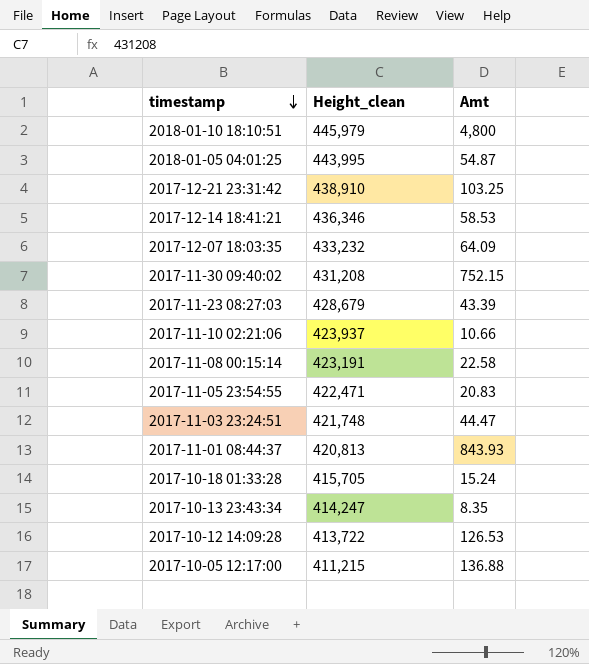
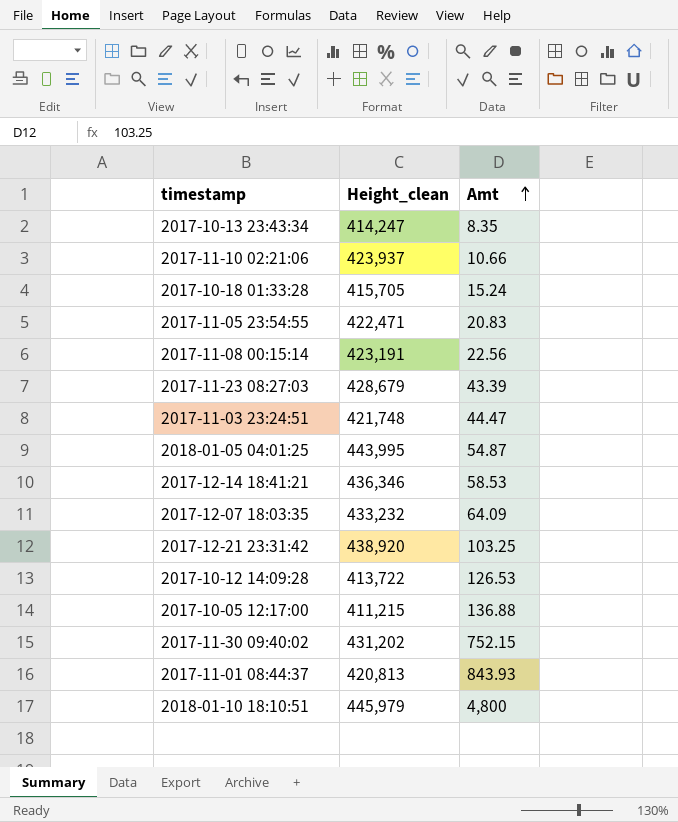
row order: timestamp descending -> Amt ascending
2017-11-08 00:15:14 | Amt: 22.58 -> 22.56
2017-12-21 23:31:42 | Height_clean: 438,910 -> 438,920
2017-11-30 09:40:02 | Height_clean: 431,208 -> 431,202

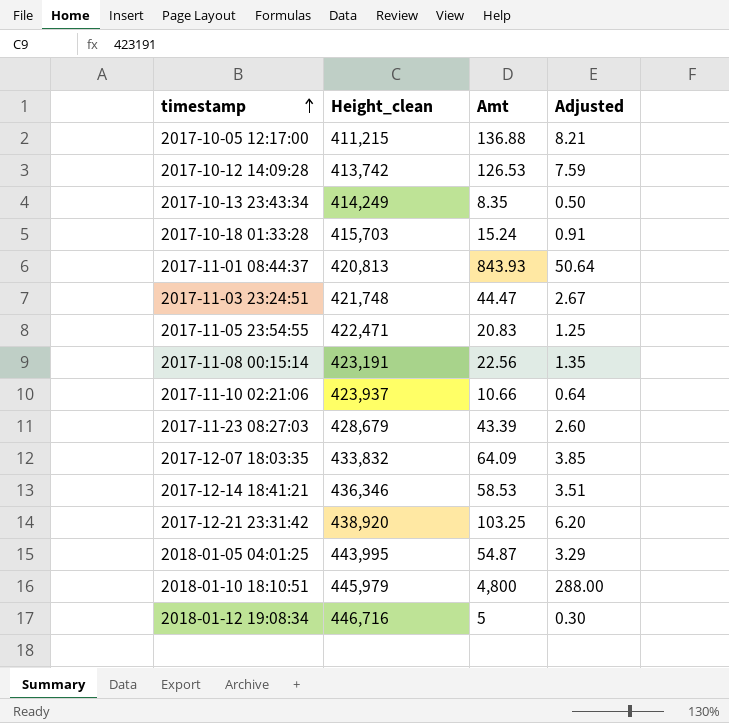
row order: Amt ascending -> timestamp ascending
column Adjusted | formula: none -> [Amt] * 0.06
row 2017-11-30 09:40:02: 431,202 | 752.15 -> none
2017-10-12 14:09:28 | Height_clean: 413,722 -> 413,742
2017-10-13 23:43:34 | Height_clean: 414,247 -> 414,249
2017-10-18 01:33:28 | Height_clean: 415,705 -> 415,703
2017-12-07 18:03:35 | Height_clean: 433,232 -> 433,832
row 2018-01-12 19:08:34: none -> 446,716 | 5 | 0.30

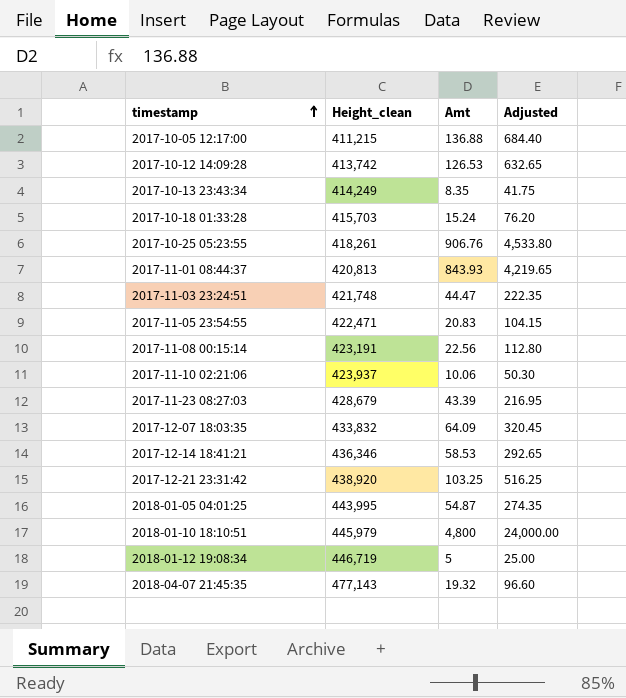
column Adjusted | formula: [Amt] * 0.06 -> [Amt] * 5
row 2017-10-25 05:23:55: none -> 418,261 | 906.76 | 4,533.80
2017-11-10 02:21:06 | Amt: 10.66 -> 10.06
2018-01-12 19:08:34 | Height_clean: 446,716 -> 446,719
row 2018-04-07 21:45:35: none -> 477,143 | 19.32 | 96.60

